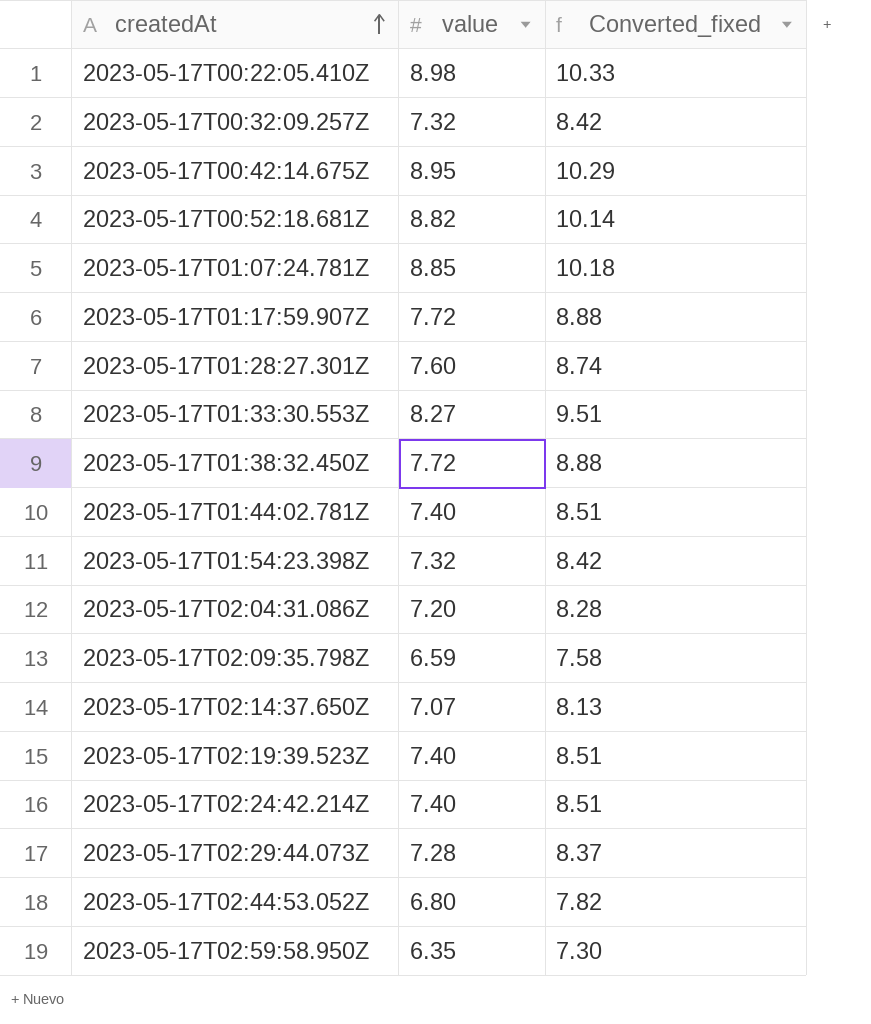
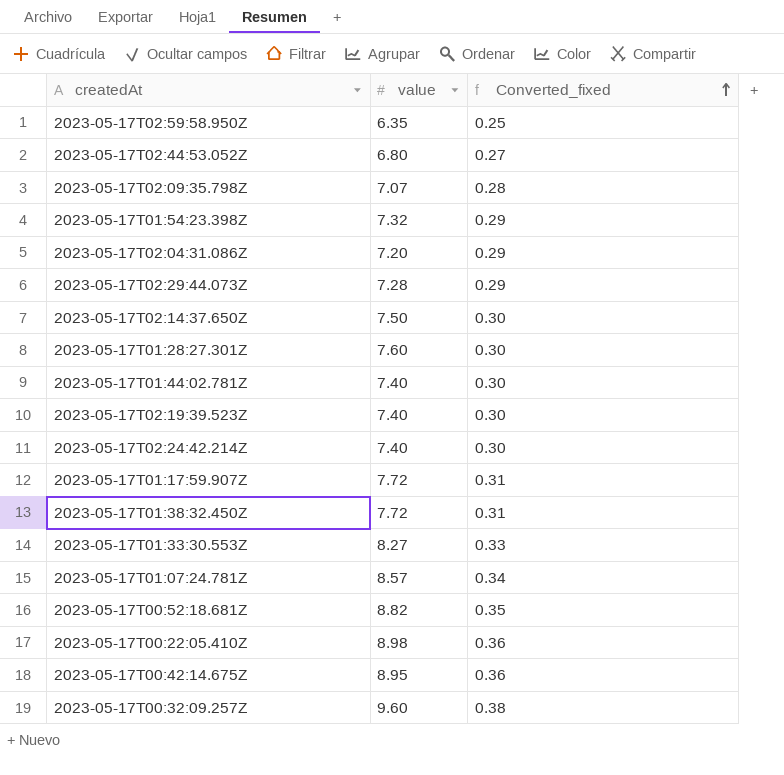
row order: createdAt ascending -> Converted_fixed ascending
column Converted_fixed | formula: [value] * 1.15 -> [value] * 0.04
2023-05-17T02:09:35.798Z | value: 6.59 -> 7.07
2023-05-17T02:14:37.650Z | value: 7.07 -> 7.50
2023-05-17T01:07:24.781Z | value: 8.85 -> 8.57
2023-05-17T00:32:09.257Z | value: 7.32 -> 9.60

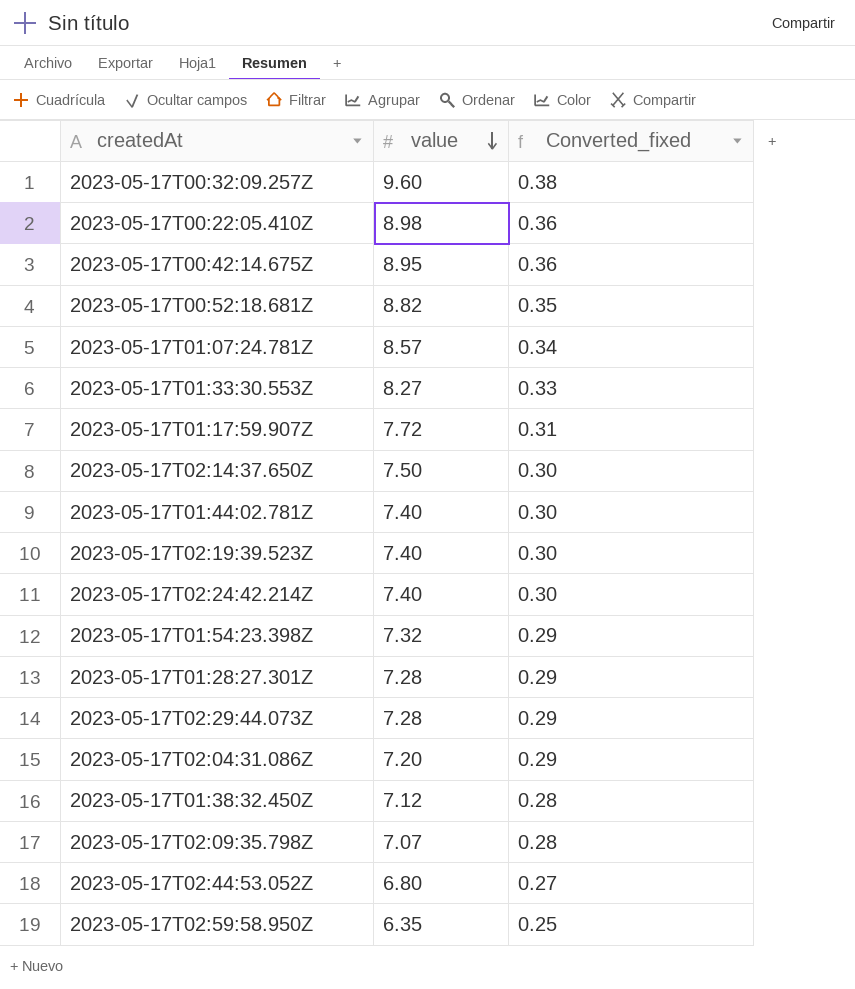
row order: Converted_fixed ascending -> value descending
2023-05-17T01:28:27.301Z | value: 7.60 -> 7.28
2023-05-17T01:28:27.301Z | Converted_fixed: 0.30 -> 0.29
2023-05-17T01:38:32.450Z | value: 7.72 -> 7.12
2023-05-17T01:38:32.450Z | Converted_fixed: 0.31 -> 0.28

